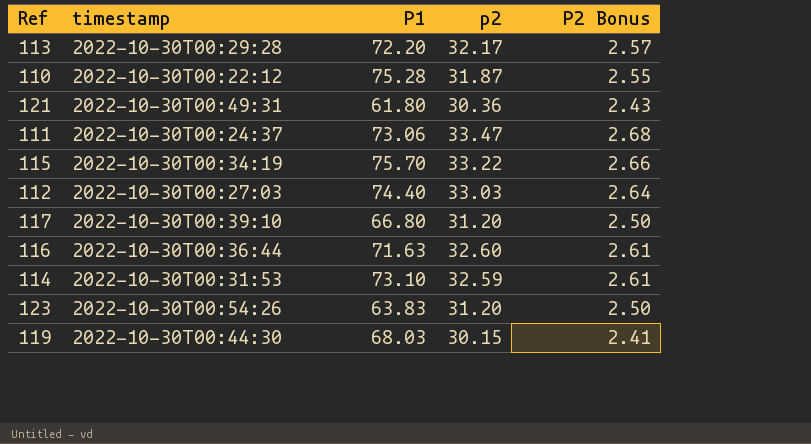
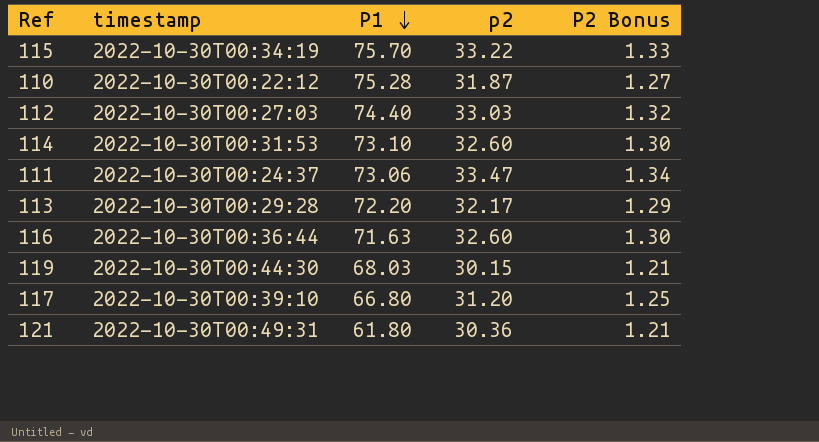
row order: none -> P1 descending
column P2 Bonus | formula: [p2] * 0.08 -> [p2] * 0.04
row 123: 2022-10-30T00:54:26 | 63.83 | 31.20 | 2.50 -> none
114 | p2: 32.59 -> 32.60

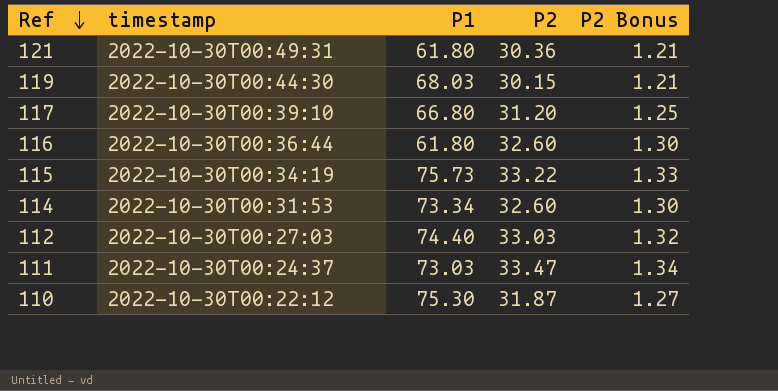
row order: P1 descending -> Ref descending
column name: p2 -> P2
row 113: 2022-10-30T00:29:28 | 72.20 | 32.17 | 1.29 -> none
116 | P1: 71.63 -> 61.80
115 | P1: 75.70 -> 75.73
114 | P1: 73.10 -> 73.34
111 | P1: 73.06 -> 73.03
110 | P1: 75.28 -> 75.30

